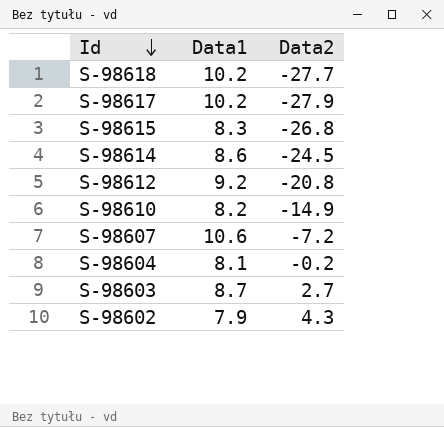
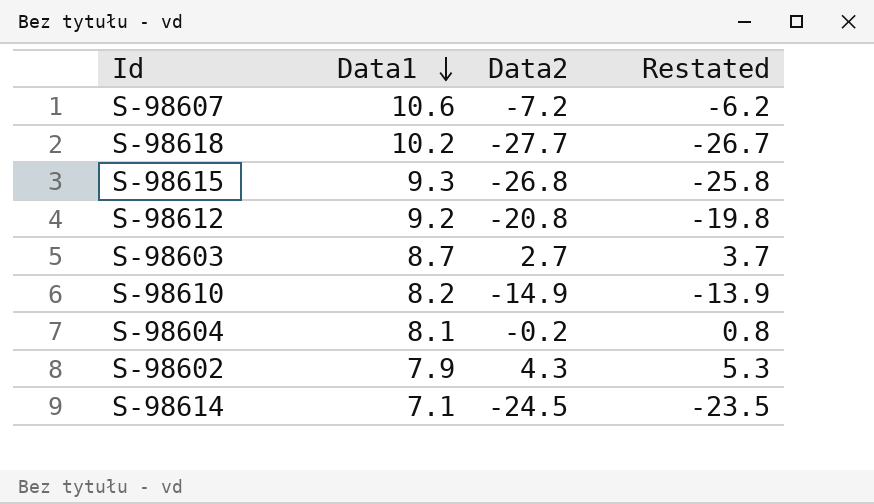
row order: Id descending -> Data1 descending
column Restated | formula: none -> [Data2] + 1
row S-98617: 10.2 | -27.9 -> none
S-98615 | Data1: 8.3 -> 9.3
S-98614 | Data1: 8.6 -> 7.1

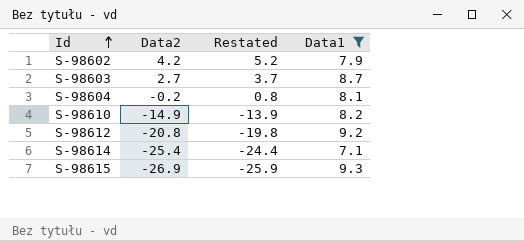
filter: none -> Data1 <= 9.3
row order: Data1 descending -> Id ascending
column Data1 | position: 2 -> 4
S-98602 | Data2: 4.3 -> 4.2
S-98602 | Restated: 5.3 -> 5.2
S-98614 | Data2: -24.5 -> -25.4
S-98614 | Restated: -23.5 -> -24.4
S-98615 | Data2: -26.8 -> -26.9
S-98615 | Restated: -25.8 -> -25.9

